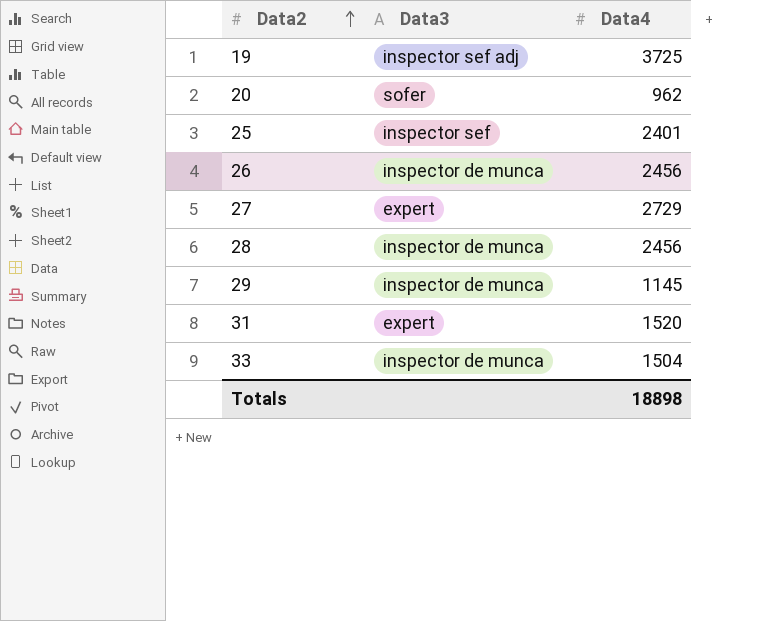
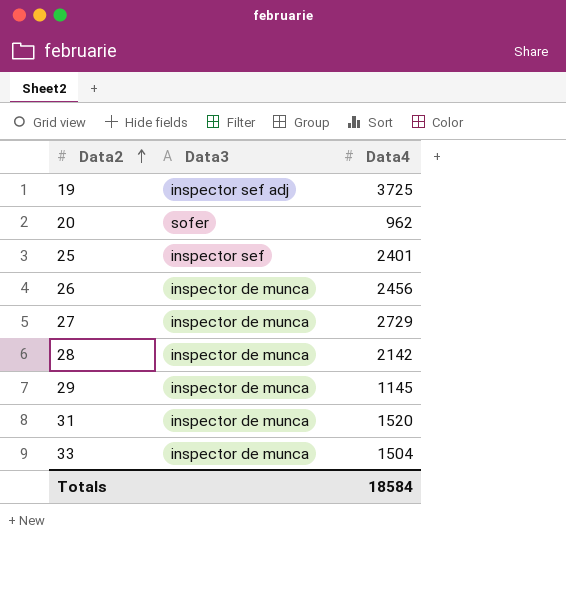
27 | Data3: expert -> inspector de munca
28 | Data4: 2456 -> 2142
31 | Data3: expert -> inspector de munca
Totals | Data4: 18898 -> 18584

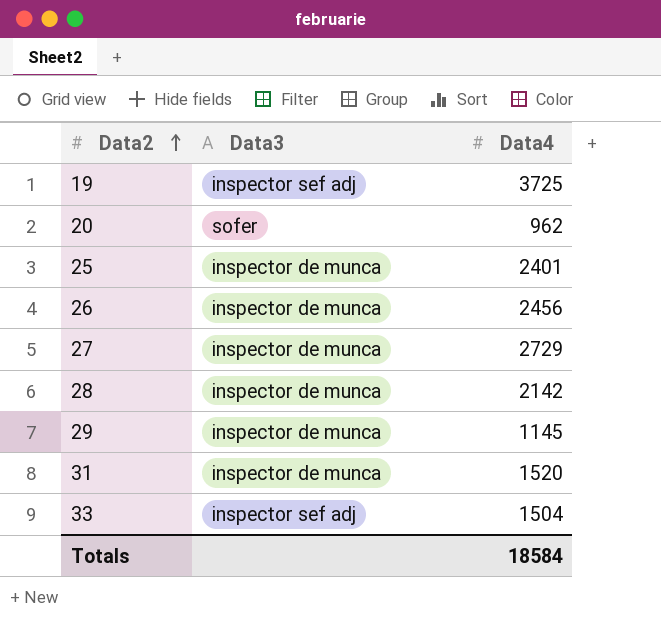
25 | Data3: inspector sef -> inspector de munca
33 | Data3: inspector de munca -> inspector sef adj

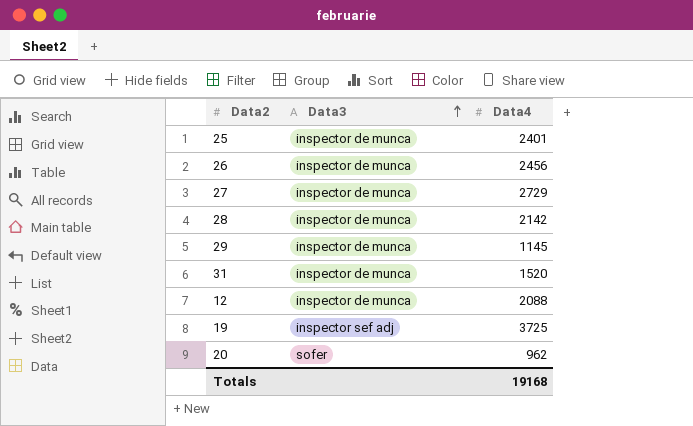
row order: Data2 ascending -> Data3 ascending
row 33: inspector sef adj | 1504 -> none
row 12: none -> inspector de munca | 2088
Totals | Data4: 18584 -> 19168

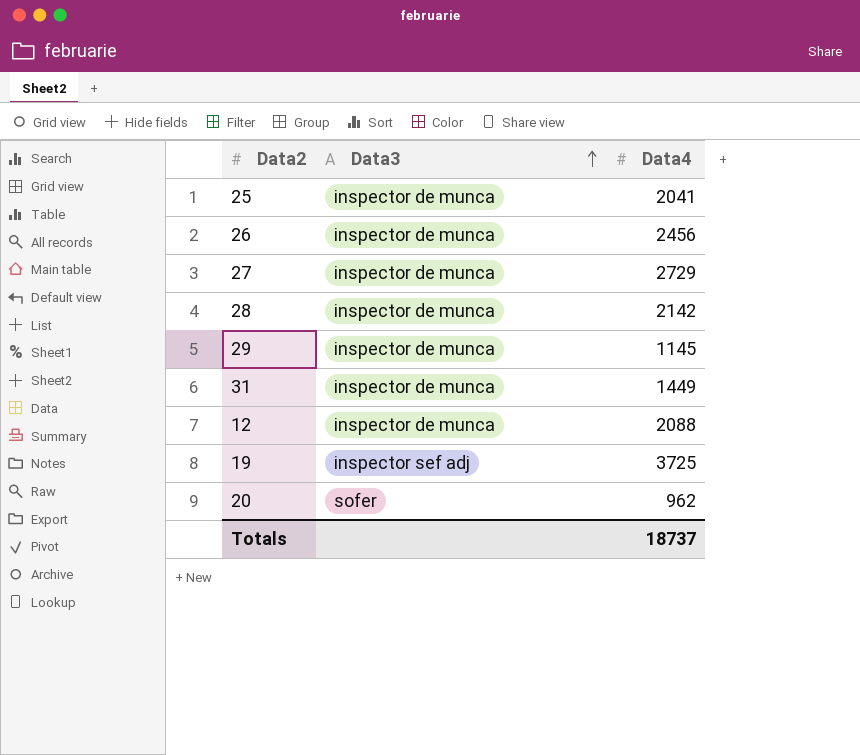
25 | Data4: 2401 -> 2041
31 | Data4: 1520 -> 1449
Totals | Data4: 19168 -> 18737

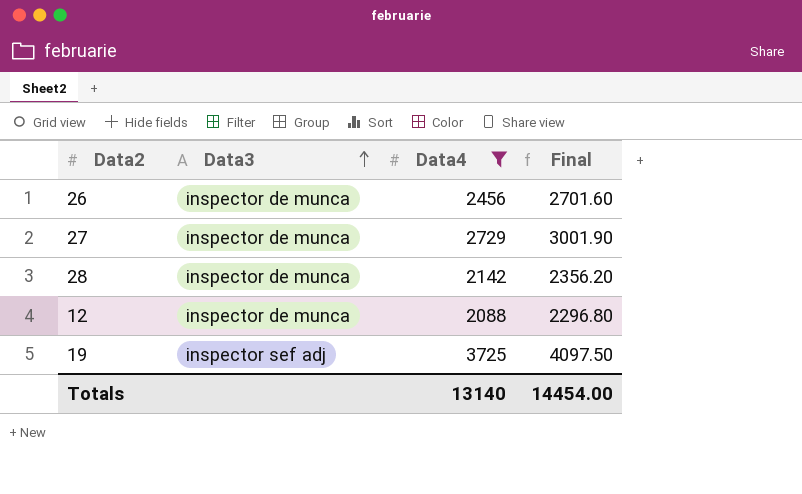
filter: none -> Data4 >= 2088
column Final | formula: none -> [Data4] * 1.1
Totals | Data4: 18737 -> 13140

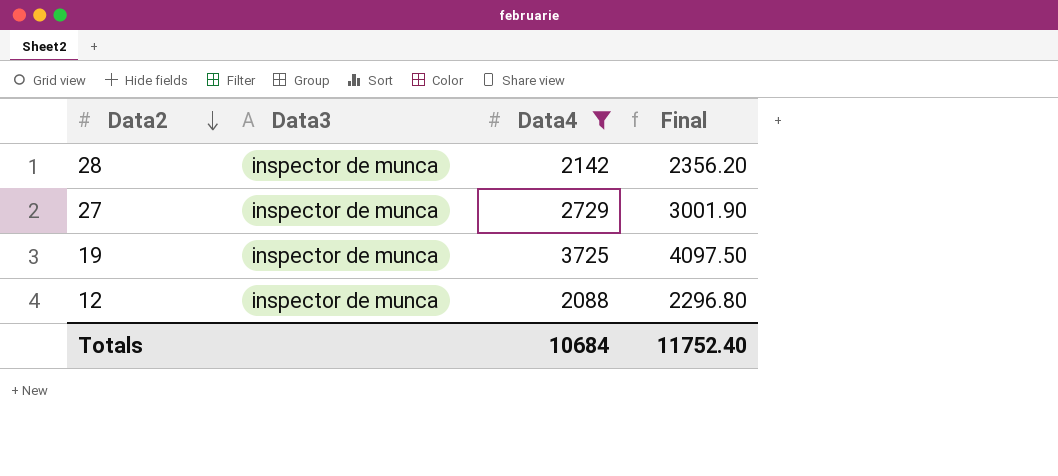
row order: Data3 ascending -> Data2 descending
row 26: inspector de munca | 2456 | 2701.60 -> none
19 | Data3: inspector sef adj -> inspector de munca
Totals | Data4: 13140 -> 10684
Totals | Final: 14454.00 -> 11752.40

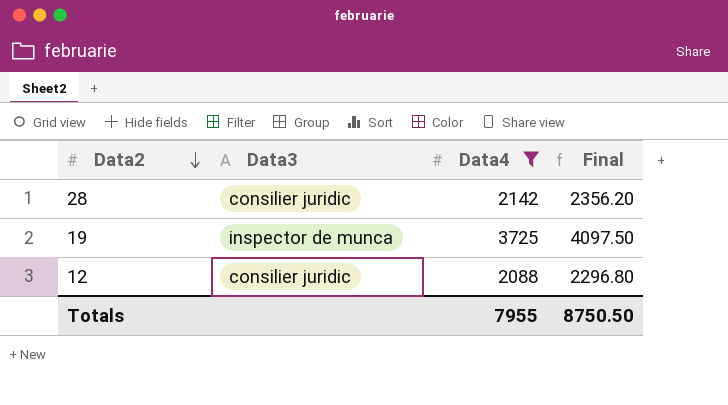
row 27: inspector de munca | 2729 | 3001.90 -> none
28 | Data3: inspector de munca -> consilier juridic
12 | Data3: inspector de munca -> consilier juridic
Totals | Data4: 10684 -> 7955
Totals | Final: 11752.40 -> 8750.50

